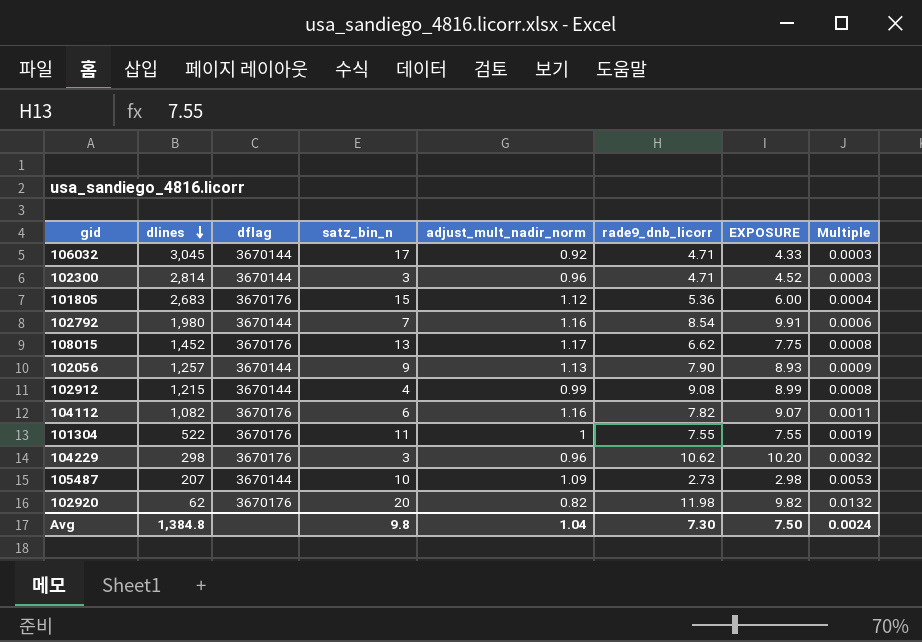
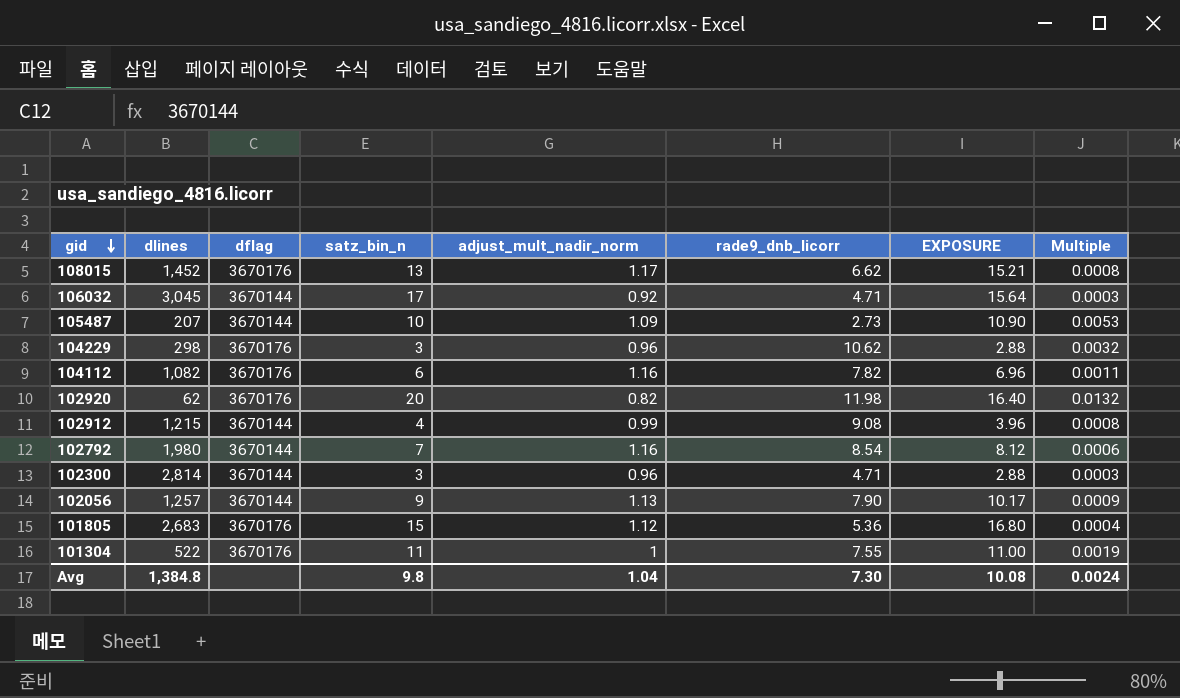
row order: dlines descending -> gid descending
column EXPOSURE | formula: [adjust_mult_nadir_norm] * [rade9_dnb_licorr] -> [satz_bin_n] * [adjust_mult_nadir_norm]
Avg | EXPOSURE: 7.50 -> 10.08

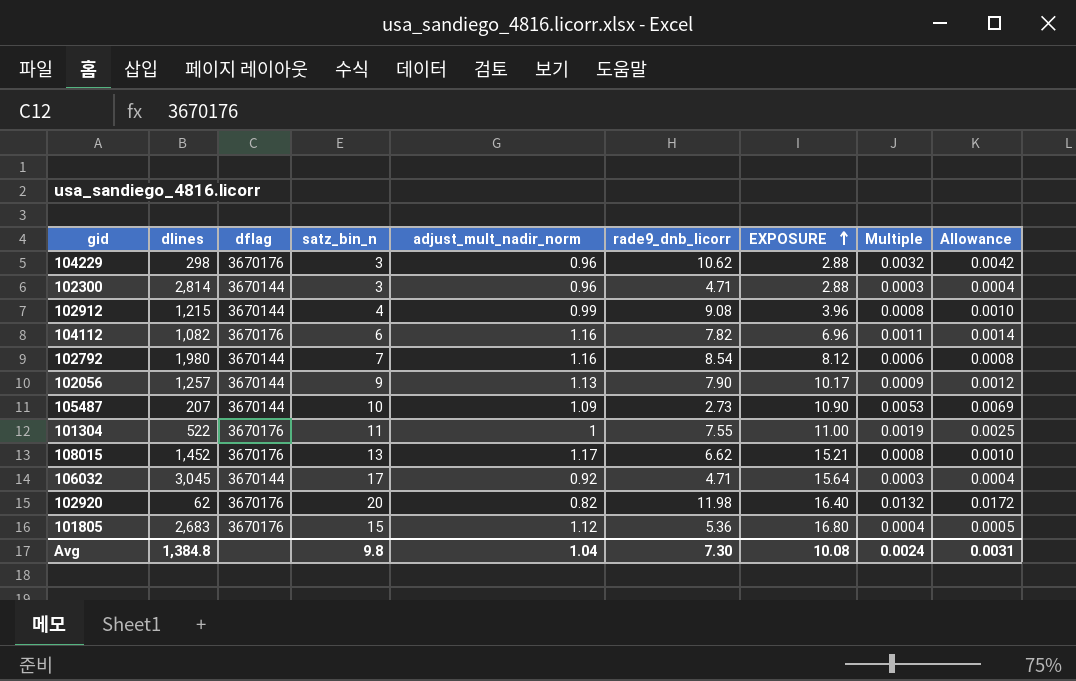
row order: gid descending -> EXPOSURE ascending
column Allowance | formula: none -> [Multiple] * 1.3

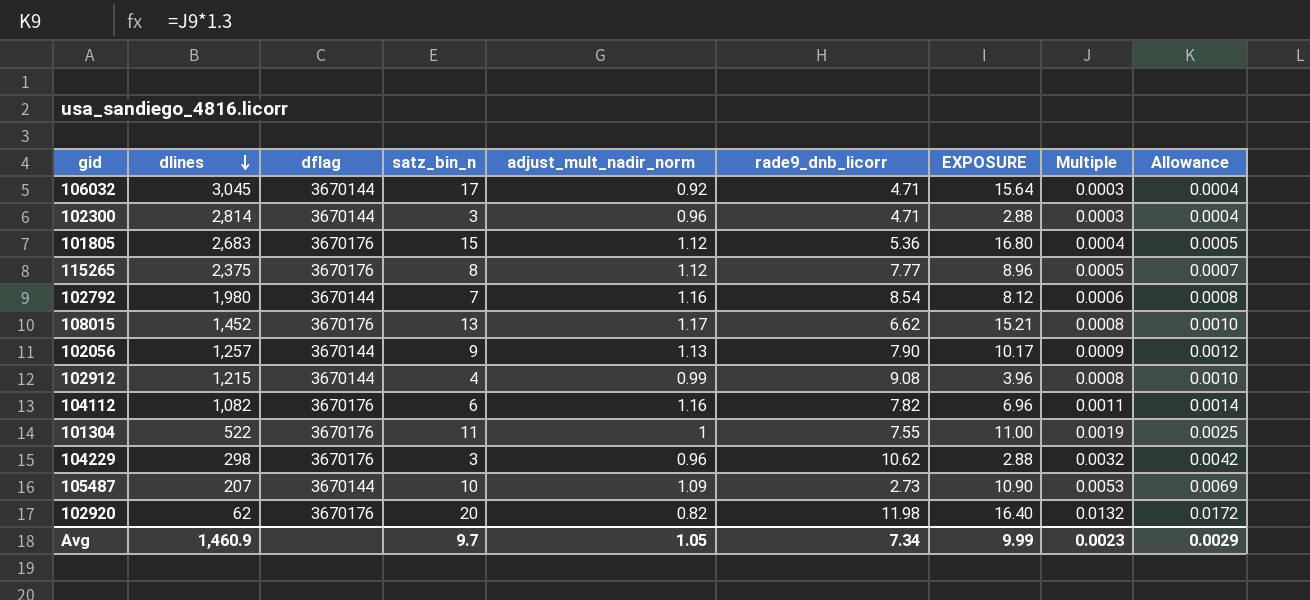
row order: EXPOSURE ascending -> dlines descending
row 115265: none -> 2,375 | 3670176 | 8 | 1.12 | 7.77 | 8.96 | 0.0005 | 0.0007
Avg | dlines: 1,384.8 -> 1,460.9
Avg | satz_bin_n: 9.8 -> 9.7
Avg | adjust_mult_nadir_norm: 1.04 -> 1.05
Avg | rade9_dnb_licorr: 7.30 -> 7.34
Avg | EXPOSURE: 10.08 -> 9.99
Avg | Multiple: 0.0024 -> 0.0023
Avg | Allowance: 0.0031 -> 0.0029

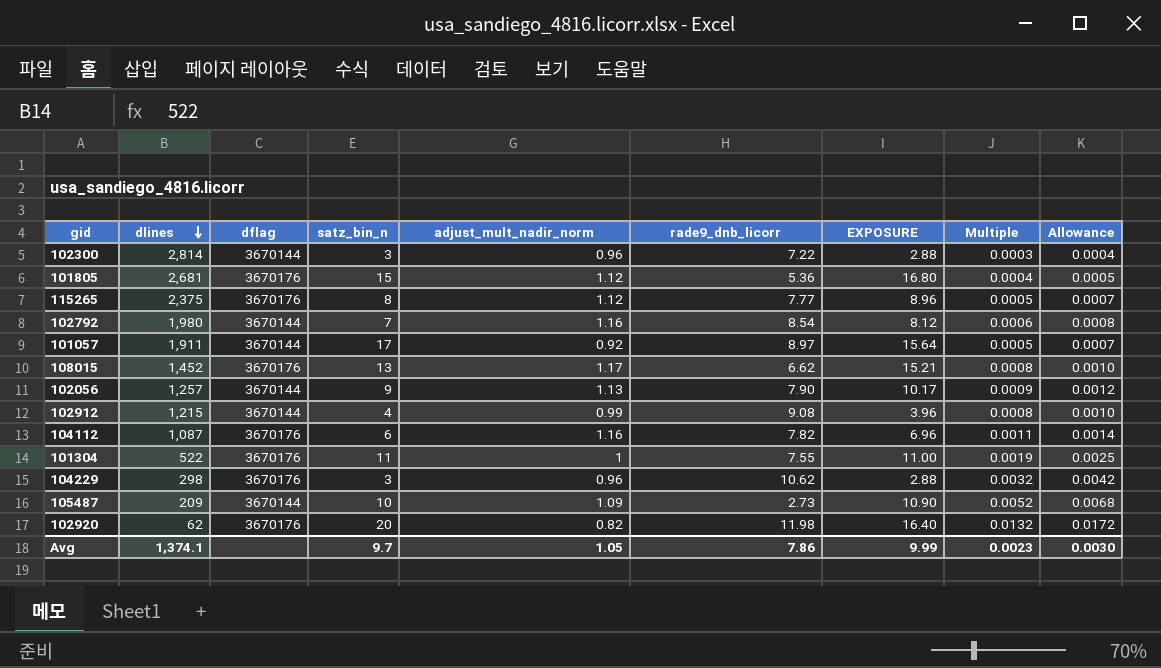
row 106032: 3,045 | 3670144 | 17 | 0.92 | 4.71 | 15.64 | 0.0003 | 0.0004 -> none
102300 | rade9_dnb_licorr: 4.71 -> 7.22
101805 | dlines: 2,683 -> 2,681
row 101057: none -> 1,911 | 3670144 | 17 | 0.92 | 8.97 | 15.64 | 0.0005 | 0.0007
104112 | dlines: 1,082 -> 1,087
105487 | dlines: 207 -> 209
105487 | Multiple: 0.0053 -> 0.0052
105487 | Allowance: 0.0069 -> 0.0068
Avg | dlines: 1,460.9 -> 1,374.1
Avg | rade9_dnb_licorr: 7.34 -> 7.86
Avg | Allowance: 0.0029 -> 0.0030

